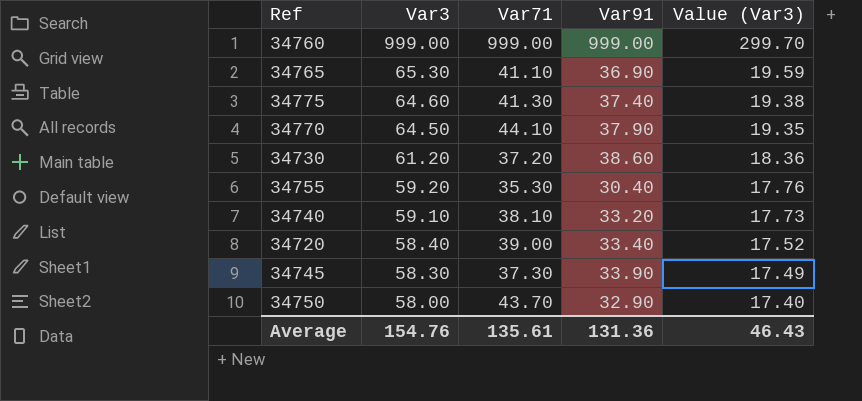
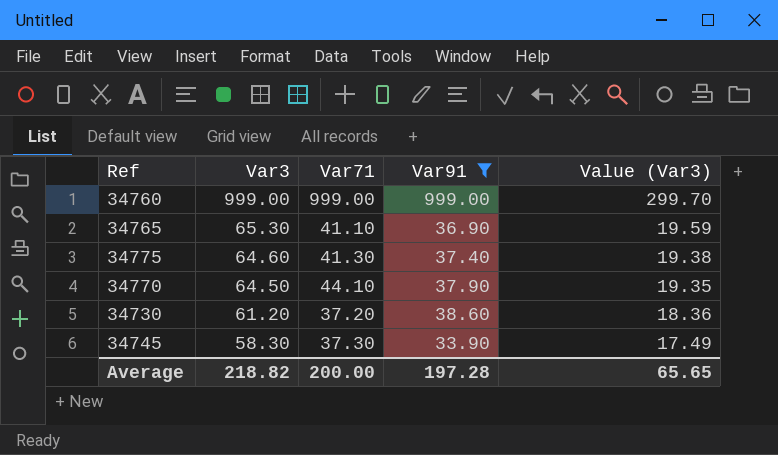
filter: none -> Var91 >= 33.90
Average | Var3: 154.76 -> 218.82
Average | Var71: 135.61 -> 200.00
Average | Var91: 131.36 -> 197.28
Average | Value (Var3): 46.43 -> 65.65

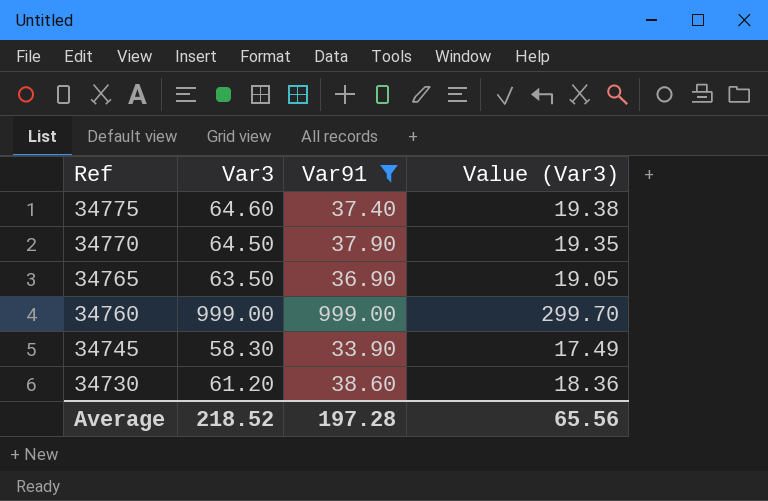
row order: Var3 descending -> Ref descending
column Var71 | position: 3 -> none
34765 | Var3: 65.30 -> 63.50
34765 | Value (Var3): 19.59 -> 19.05
Average | Var3: 218.82 -> 218.52
Average | Value (Var3): 65.65 -> 65.56

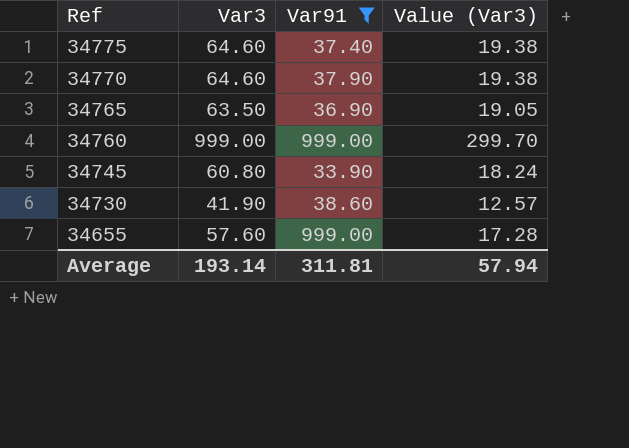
34770 | Var3: 64.50 -> 64.60
34770 | Value (Var3): 19.35 -> 19.38
34745 | Var3: 58.30 -> 60.80
34745 | Value (Var3): 17.49 -> 18.24
34730 | Var3: 61.20 -> 41.90
34730 | Value (Var3): 18.36 -> 12.57
row 34655: none -> 57.60 | 999.00 | 17.28
Average | Var3: 218.52 -> 193.14
Average | Var91: 197.28 -> 311.81
Average | Value (Var3): 65.56 -> 57.94

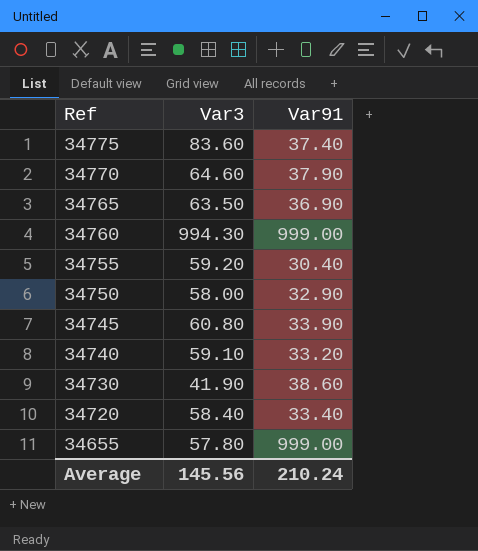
filter: Var91 >= 33.90 -> none
column Value (Var3) | formula: [Var3] * 0.3 -> none
34775 | Var3: 64.60 -> 83.60
34760 | Var3: 999.00 -> 994.30
34655 | Var3: 57.60 -> 57.80
Average | Var3: 193.14 -> 145.56
Average | Var91: 311.81 -> 210.24

